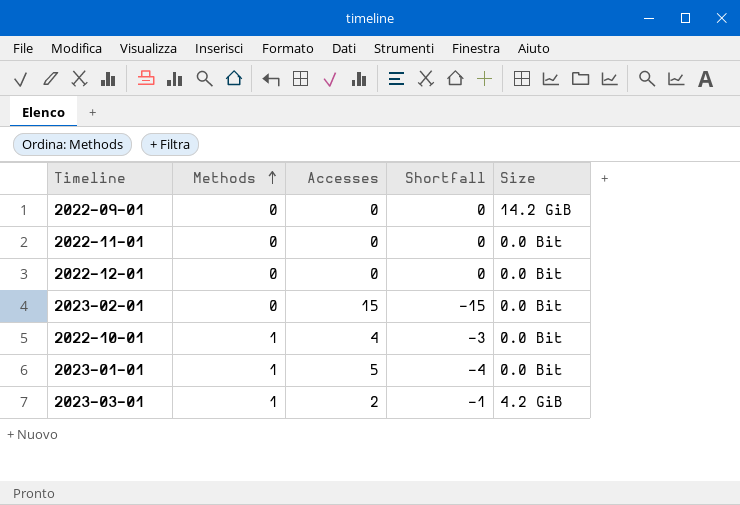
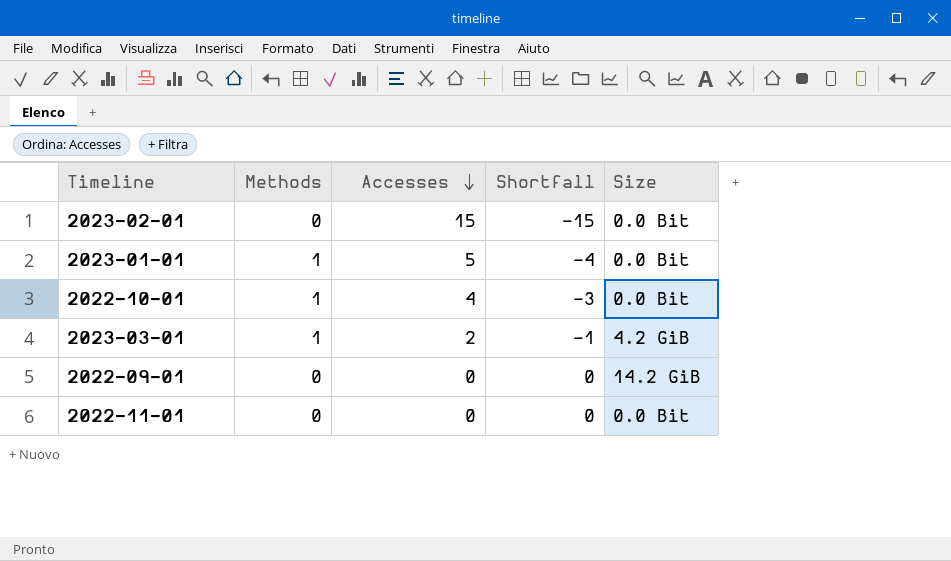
row order: Methods ascending -> Accesses descending
row 2022-12-01: 0 | 0 | 0 | 0.0 Bit -> none

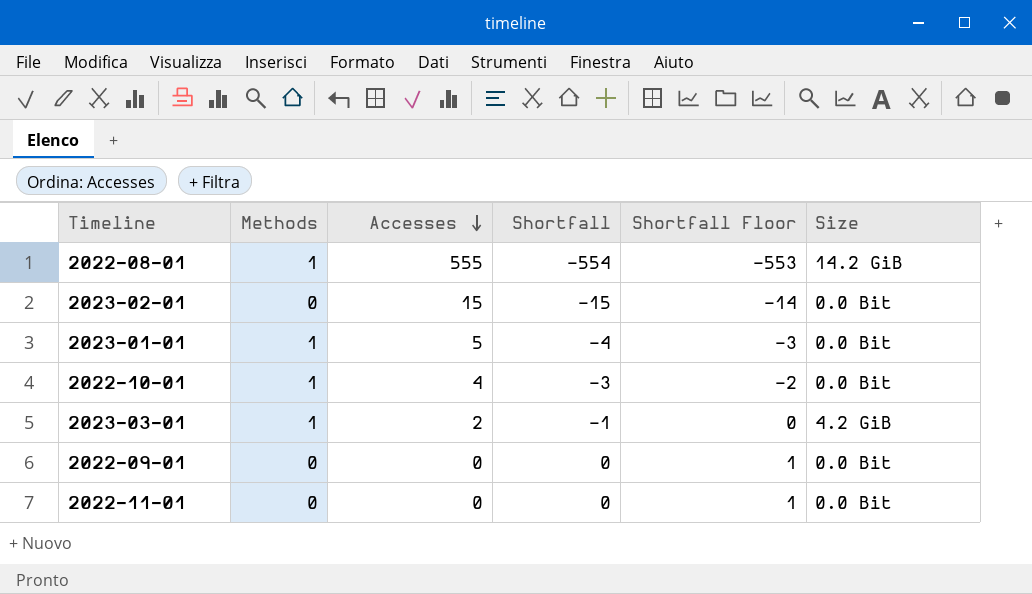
column Shortfall Floor | formula: none -> [Shortfall] + 1
row 2022-08-01: none -> 1 | 555 | -554 | -553 | 14.2 GiB
2022-09-01 | Size: 14.2 GiB -> 0.0 Bit

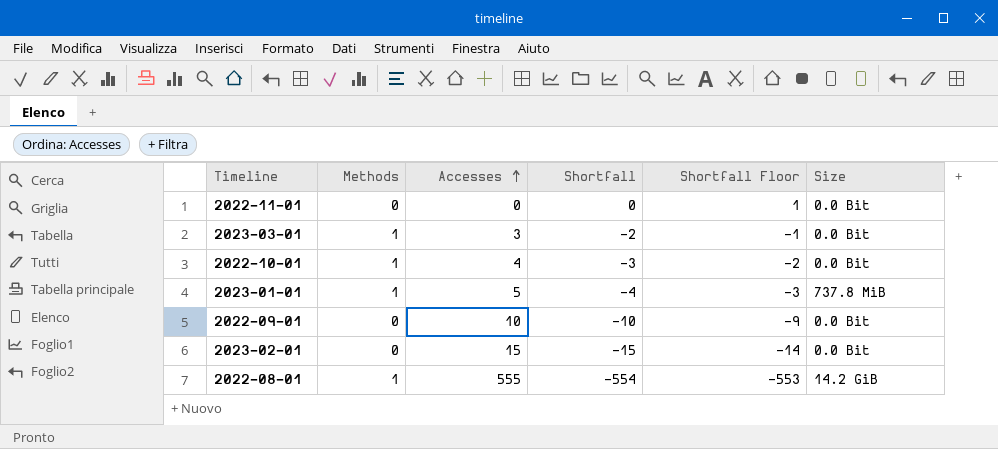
row order: Accesses descending -> Accesses ascending
2023-03-01 | Accesses: 2 -> 3
2023-03-01 | Shortfall: -1 -> -2
2023-03-01 | Shortfall Floor: 0 -> -1
2023-03-01 | Size: 4.2 GiB -> 0.0 Bit
2023-01-01 | Size: 0.0 Bit -> 737.8 MiB
2022-09-01 | Accesses: 0 -> 10
2022-09-01 | Shortfall: 0 -> -10
2022-09-01 | Shortfall Floor: 1 -> -9

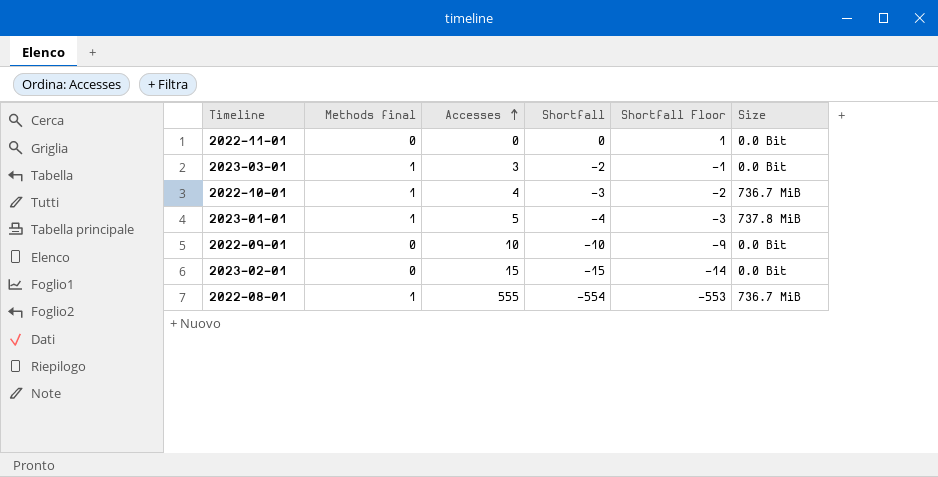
column name: Methods -> Methods final
2022-10-01 | Size: 0.0 Bit -> 736.7 MiB
2022-08-01 | Size: 14.2 GiB -> 736.7 MiB

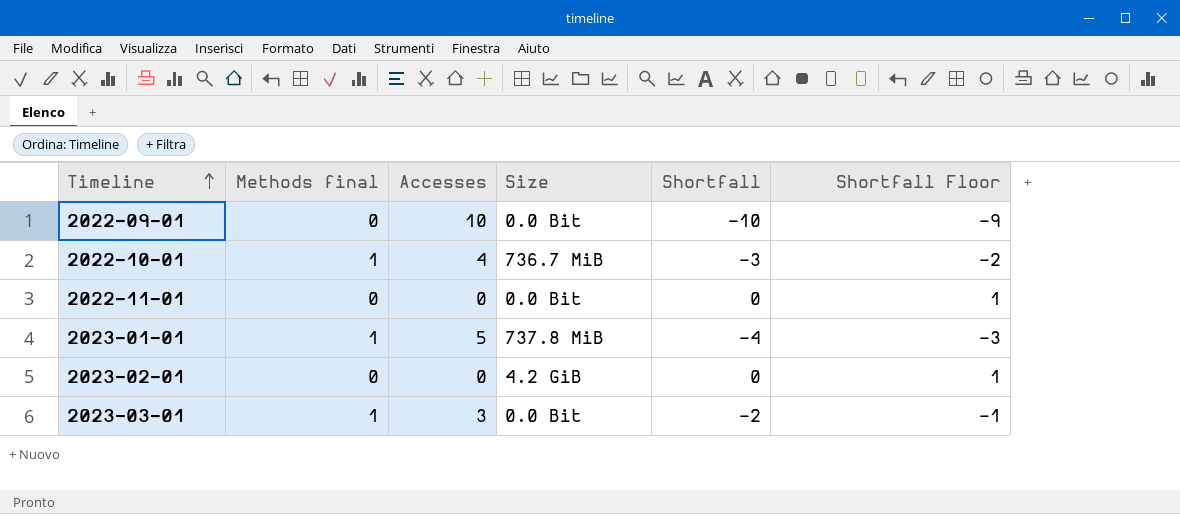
row order: Accesses ascending -> Timeline ascending
column Size | position: 6 -> 4
row 2022-08-01: 1 | 555 | -554 | -553 | 736.7 MiB -> none
2023-02-01 | Accesses: 15 -> 0
2023-02-01 | Size: 0.0 Bit -> 4.2 GiB
2023-02-01 | Shortfall: -15 -> 0
2023-02-01 | Shortfall Floor: -14 -> 1

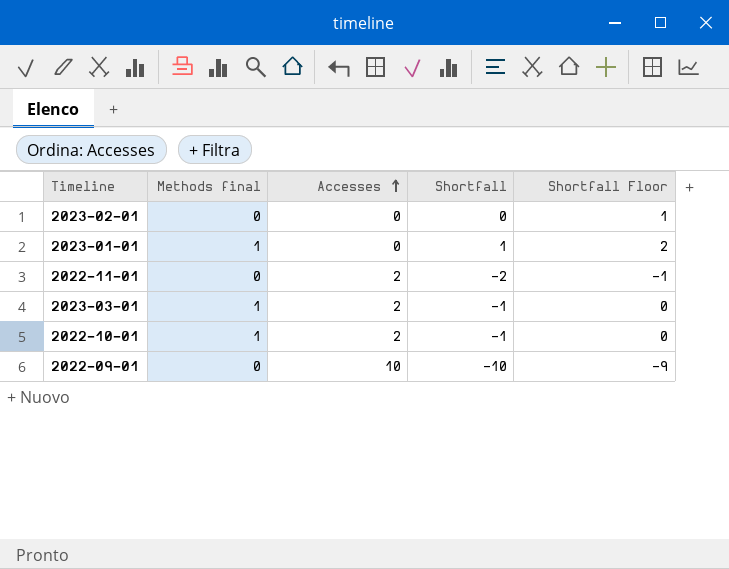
row order: Timeline ascending -> Accesses ascending
column Size | position: 4 -> none
2023-01-01 | Accesses: 5 -> 0
2023-01-01 | Shortfall: -4 -> 1
2023-01-01 | Shortfall Floor: -3 -> 2
2022-11-01 | Accesses: 0 -> 2
2022-11-01 | Shortfall: 0 -> -2
2022-11-01 | Shortfall Floor: 1 -> -1
2023-03-01 | Accesses: 3 -> 2
2023-03-01 | Shortfall: -2 -> -1
2023-03-01 | Shortfall Floor: -1 -> 0
2022-10-01 | Accesses: 4 -> 2
2022-10-01 | Shortfall: -3 -> -1
2022-10-01 | Shortfall Floor: -2 -> 0

